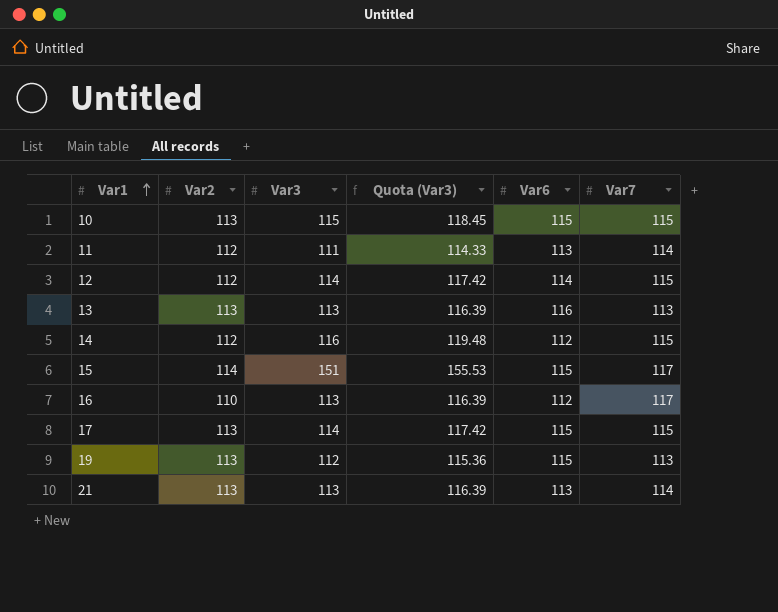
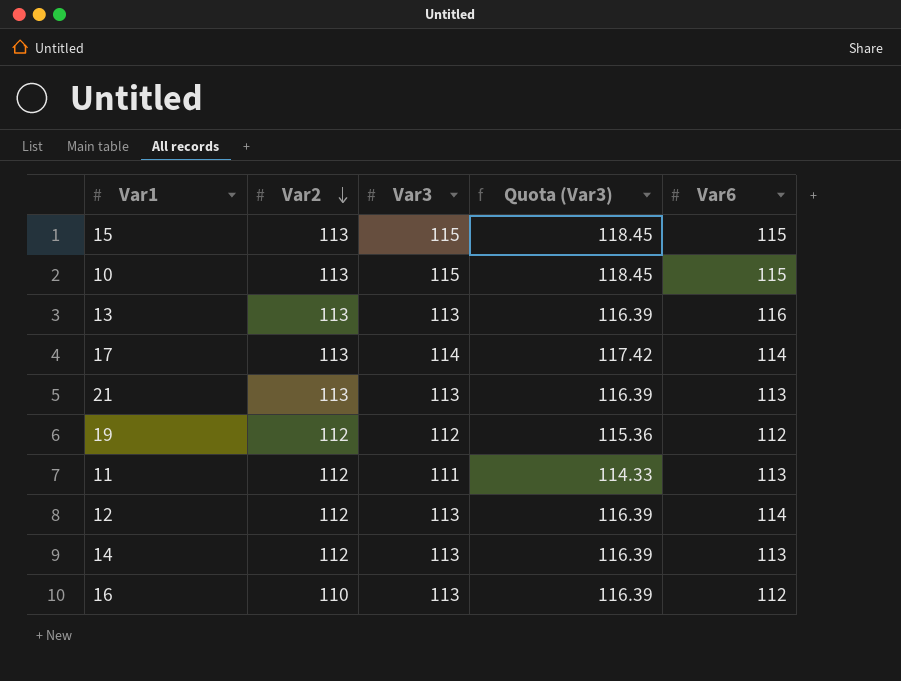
row order: Var1 ascending -> Var2 descending
column Var7 | position: 6 -> none
15 | Var2: 114 -> 113
15 | Var3: 151 -> 115
15 | Quota (Var3): 155.53 -> 118.45
17 | Var6: 115 -> 114
19 | Var2: 113 -> 112
19 | Var6: 115 -> 112
12 | Var3: 114 -> 113
12 | Quota (Var3): 117.42 -> 116.39
14 | Var3: 116 -> 113
14 | Quota (Var3): 119.48 -> 116.39
14 | Var6: 112 -> 113

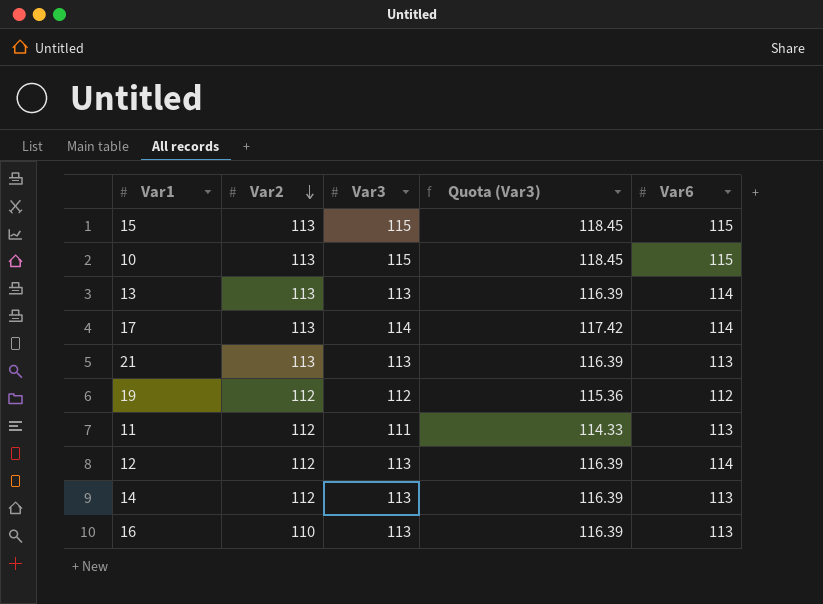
13 | Var6: 116 -> 114
16 | Var6: 112 -> 113

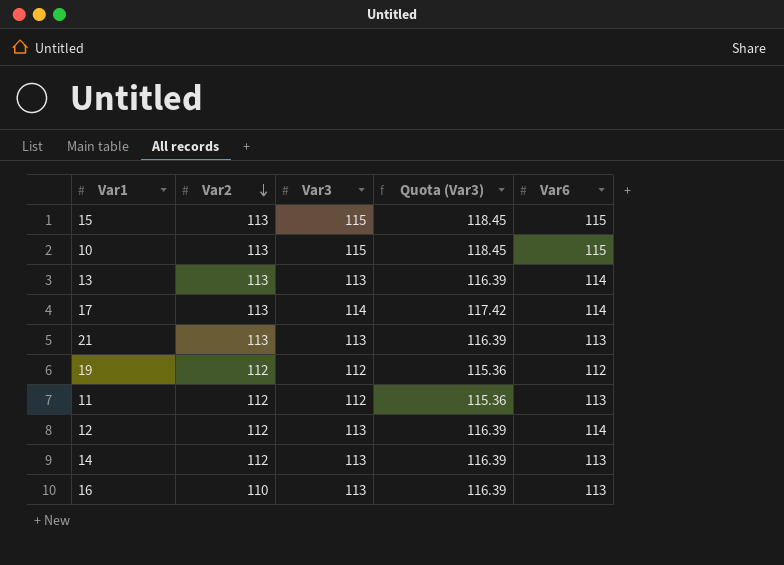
11 | Var3: 111 -> 112
11 | Quota (Var3): 114.33 -> 115.36

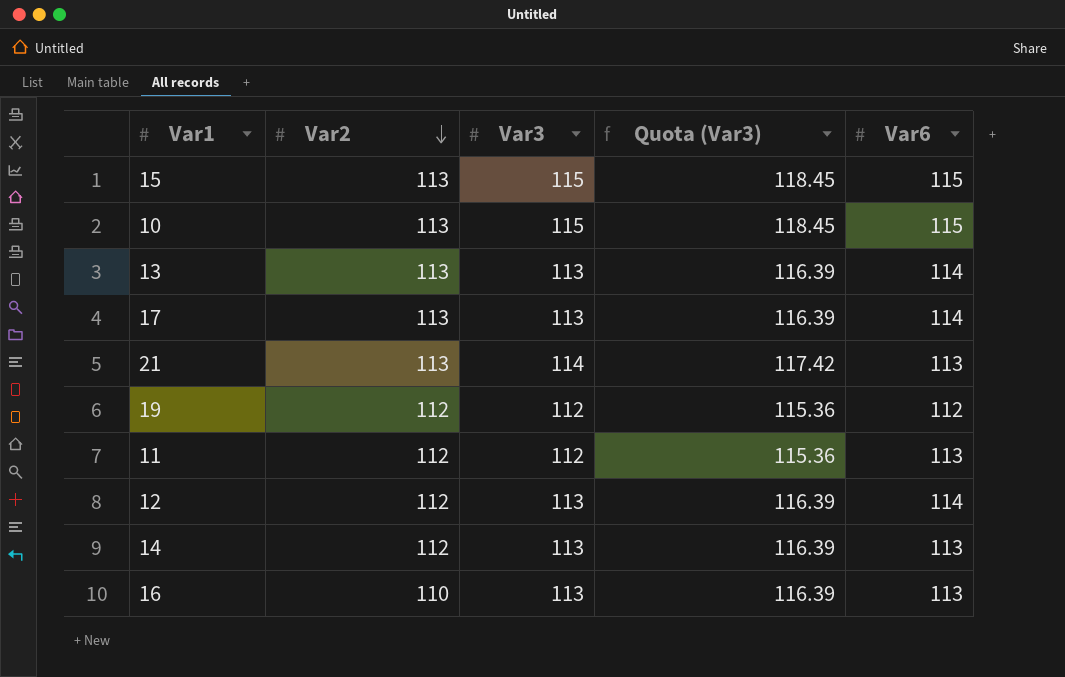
17 | Var3: 114 -> 113
17 | Quota (Var3): 117.42 -> 116.39
21 | Var3: 113 -> 114
21 | Quota (Var3): 116.39 -> 117.42

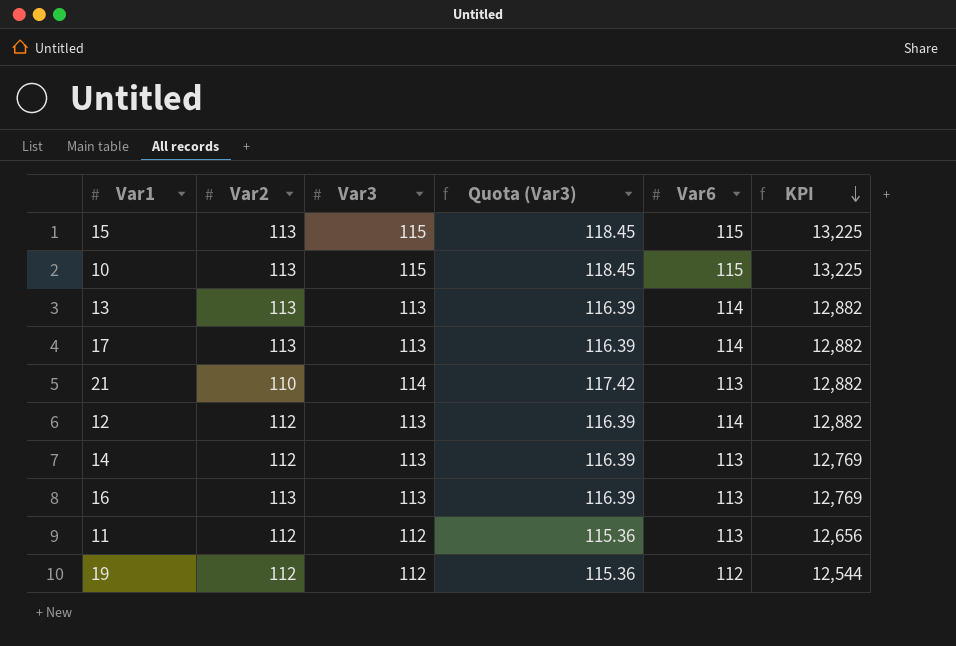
row order: Var2 descending -> KPI descending
column KPI | formula: none -> [Var3] * [Var6]
21 | Var2: 113 -> 110
16 | Var2: 110 -> 113

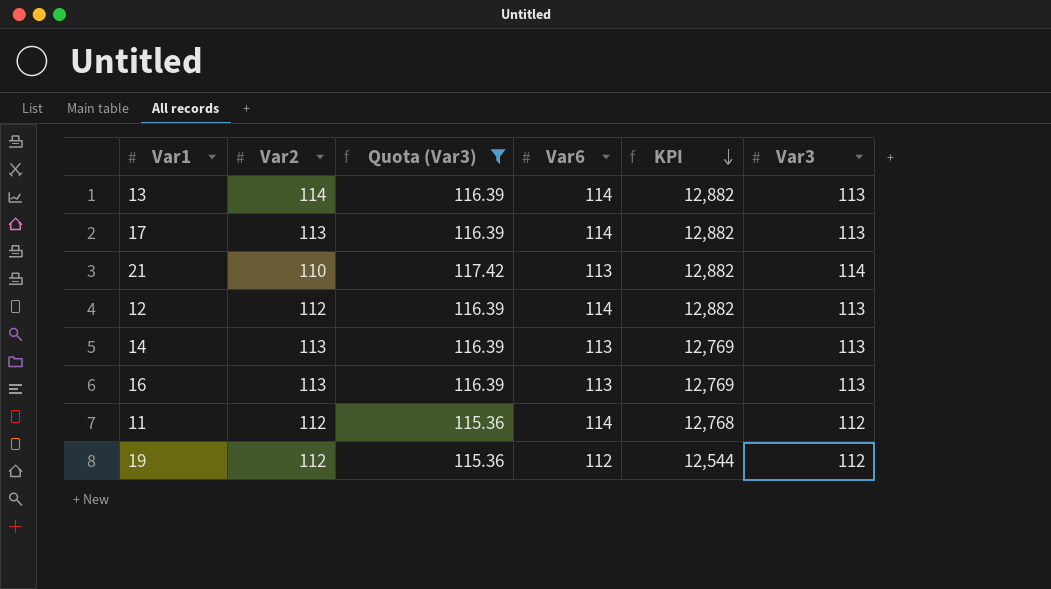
filter: none -> Quota (Var3) != 118.45
column Var3 | position: 3 -> 6
13 | Var2: 113 -> 114
14 | Var2: 112 -> 113
11 | Var6: 113 -> 114
11 | KPI: 12,656 -> 12,768

